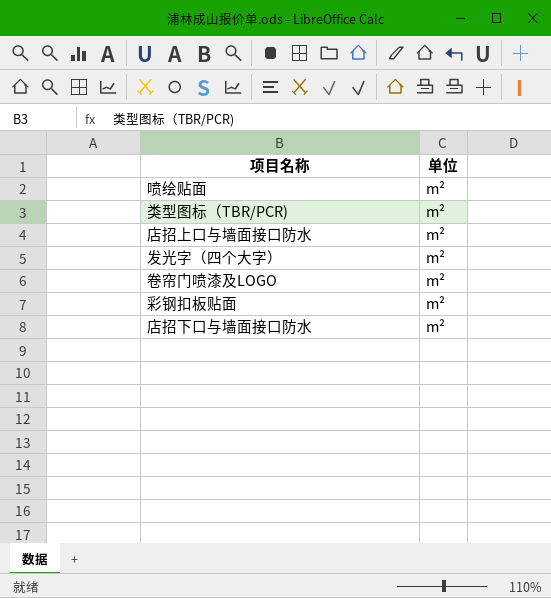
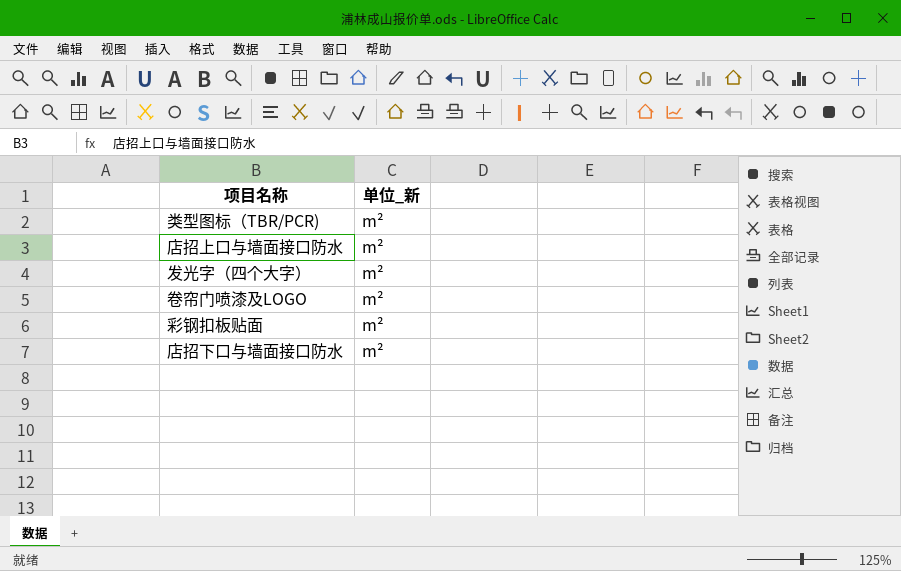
column name: 单位 -> 单位_新
row 喷绘贴面: m² -> none

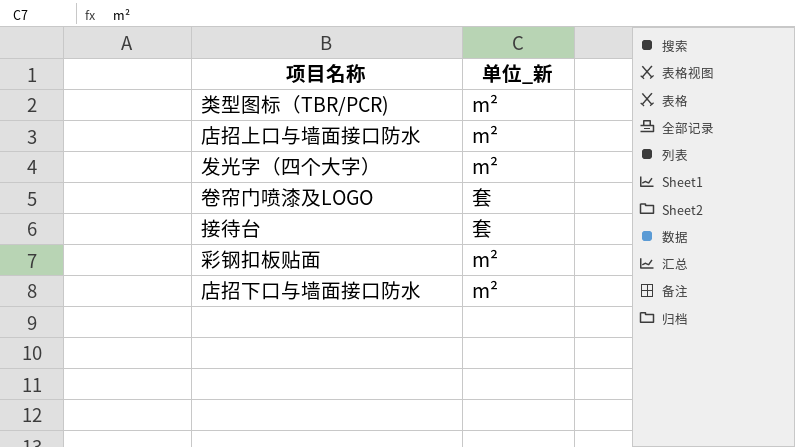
卷帘门喷漆及LOGO | 单位_新: m² -> 套
row 接待台: none -> 套

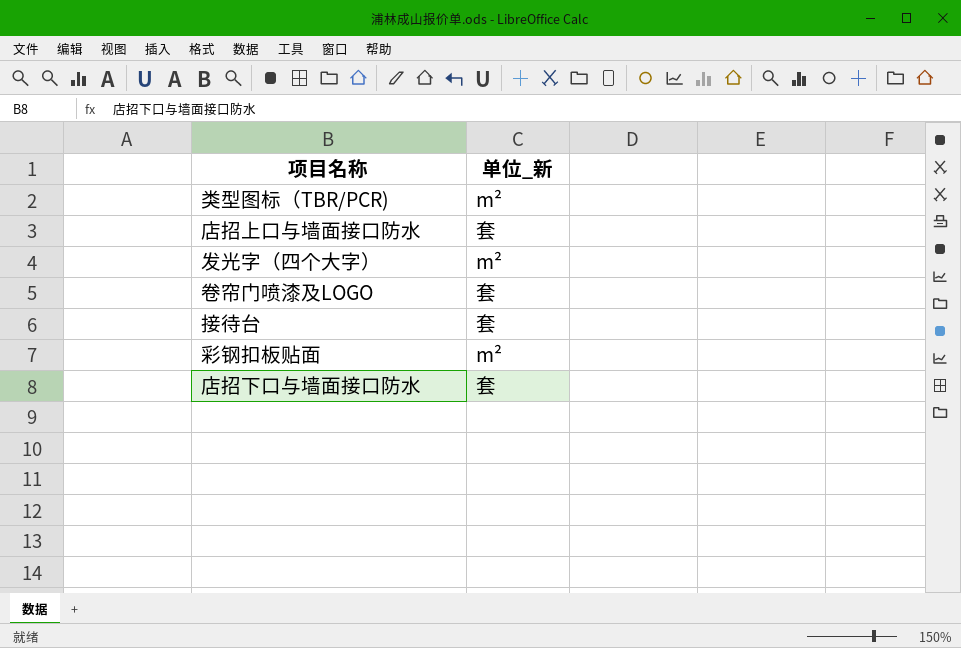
店招上口与墙面接口防水 | 单位_新: m² -> 套
店招下口与墙面接口防水 | 单位_新: m² -> 套

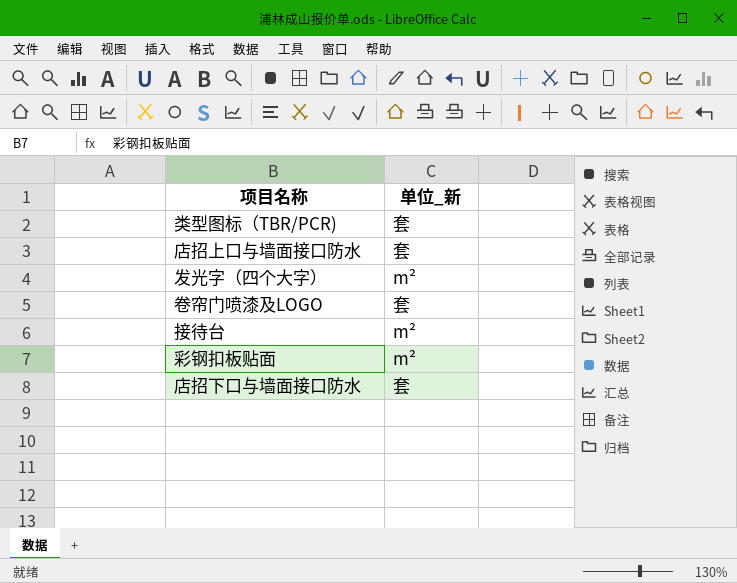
类型图标（TBR/PCR) | 单位_新: m² -> 套
接待台 | 单位_新: 套 -> m²

